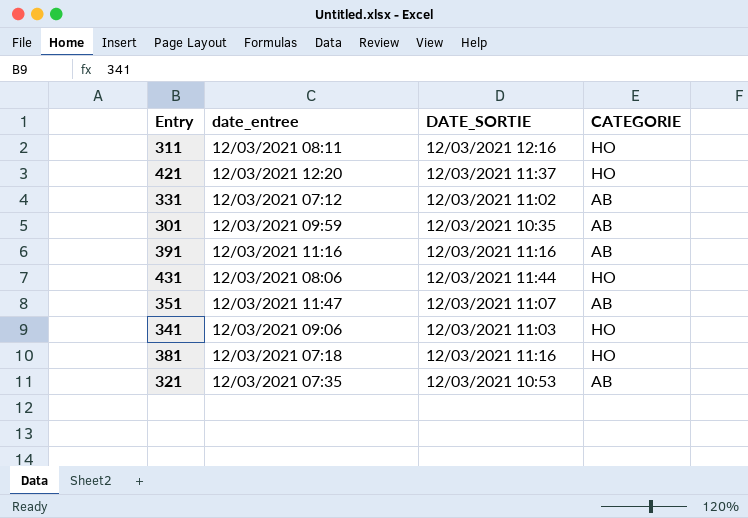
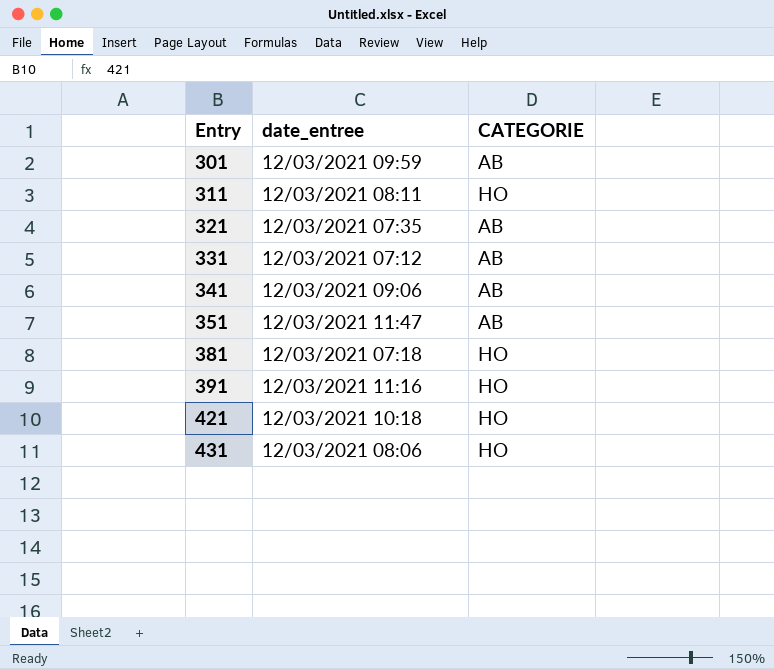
row order: none -> Entry ascending
column DATE_SORTIE | position: 3 -> none
341 | CATEGORIE: HO -> AB
391 | CATEGORIE: AB -> HO
421 | date_entree: 12/03/2021 12:20 -> 12/03/2021 10:18

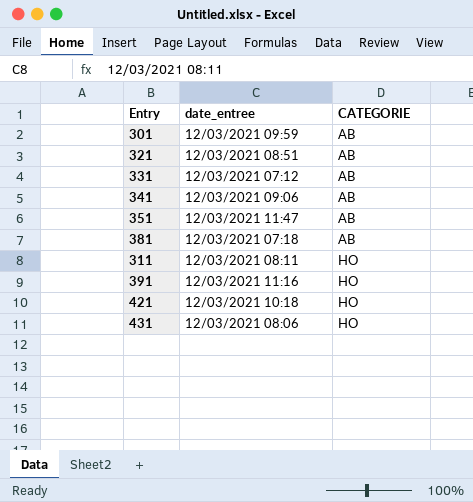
row order: Entry ascending -> CATEGORIE ascending
321 | date_entree: 12/03/2021 07:35 -> 12/03/2021 08:51
381 | CATEGORIE: HO -> AB

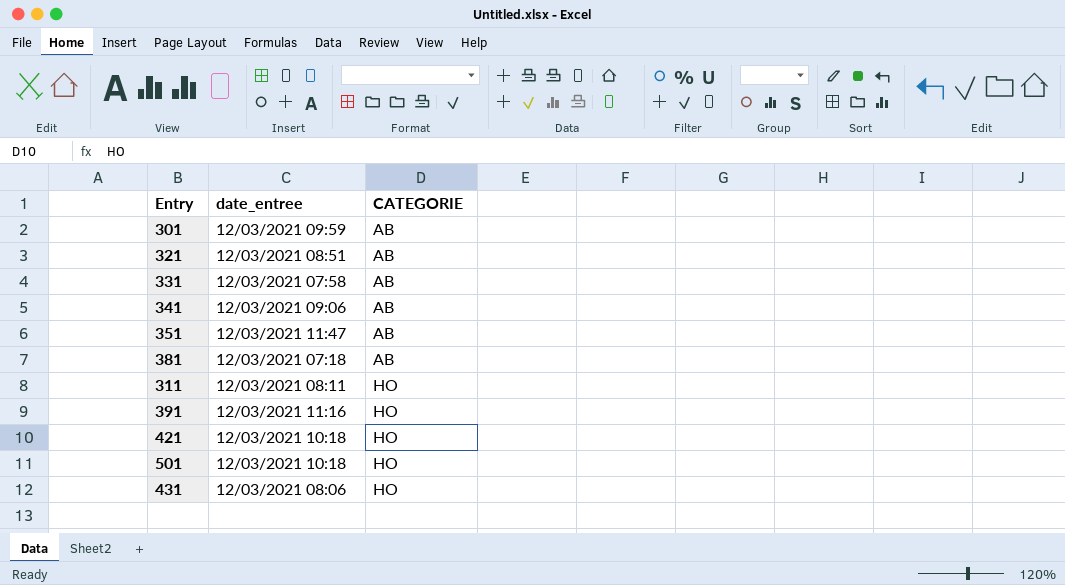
331 | date_entree: 12/03/2021 07:12 -> 12/03/2021 07:58
row 501: none -> 12/03/2021 10:18 | HO

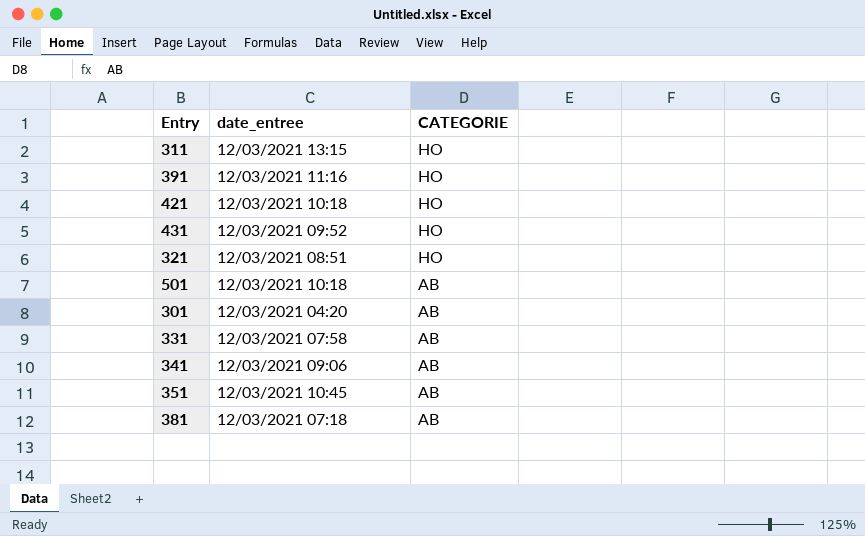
row order: CATEGORIE ascending -> CATEGORIE descending
311 | date_entree: 12/03/2021 08:11 -> 12/03/2021 13:15
431 | date_entree: 12/03/2021 08:06 -> 12/03/2021 09:52
321 | CATEGORIE: AB -> HO
501 | CATEGORIE: HO -> AB
301 | date_entree: 12/03/2021 09:59 -> 12/03/2021 04:20
351 | date_entree: 12/03/2021 11:47 -> 12/03/2021 10:45

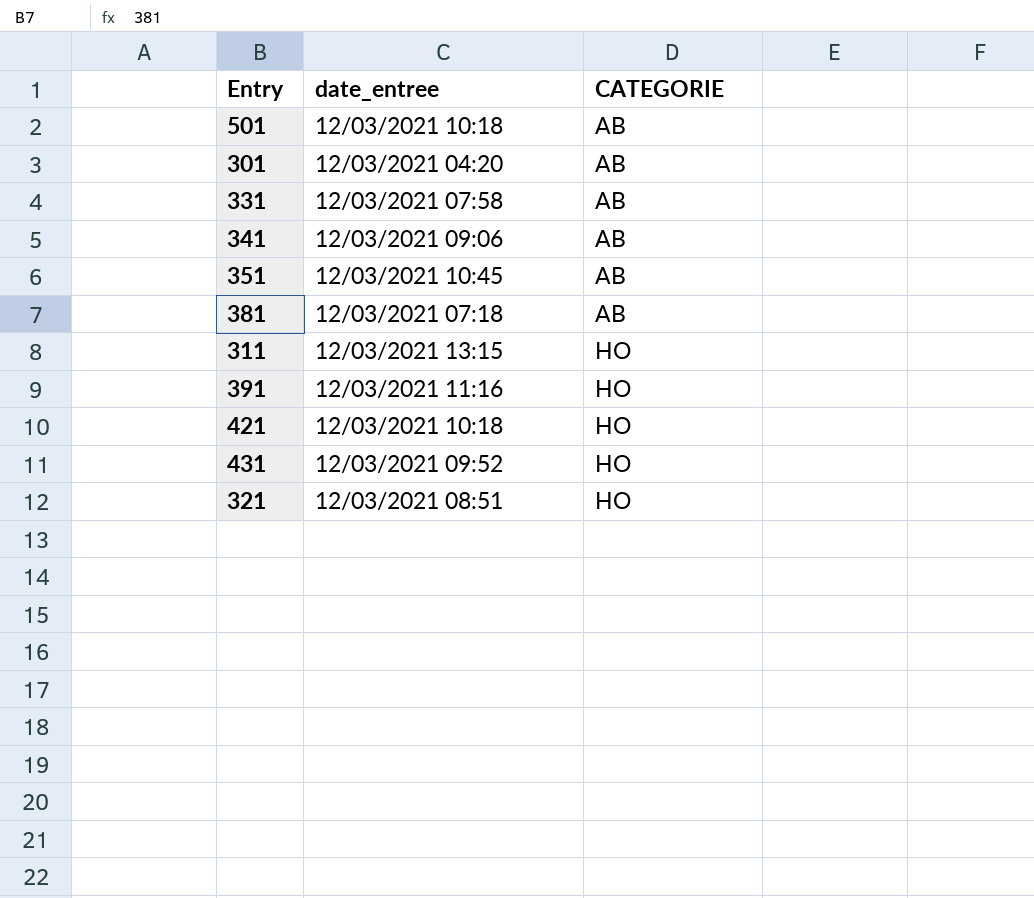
row order: CATEGORIE descending -> CATEGORIE ascending

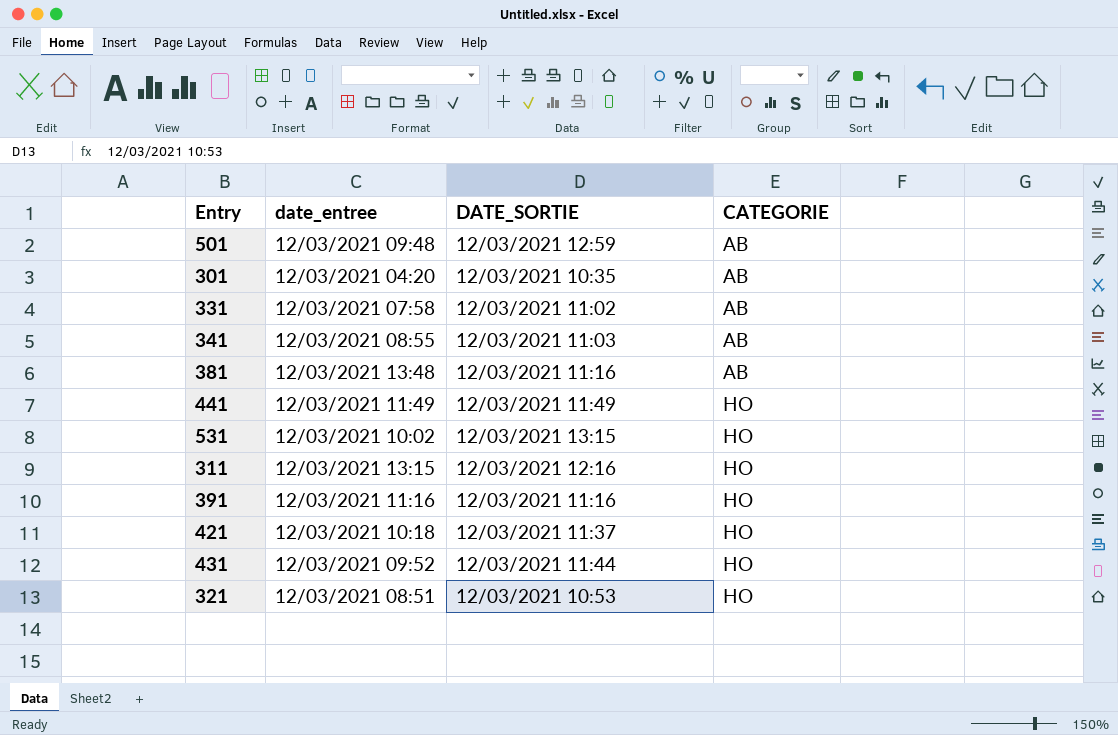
column DATE_SORTIE | position: none -> 3
row 351: 12/03/2021 10:45 | AB -> none
501 | date_entree: 12/03/2021 10:18 -> 12/03/2021 09:48
341 | date_entree: 12/03/2021 09:06 -> 12/03/2021 08:55
381 | date_entree: 12/03/2021 07:18 -> 12/03/2021 13:48
row 441: none -> 12/03/2021 11:49 | 12/03/2021 11:49 | HO
row 531: none -> 12/03/2021 10:02 | 12/03/2021 13:15 | HO

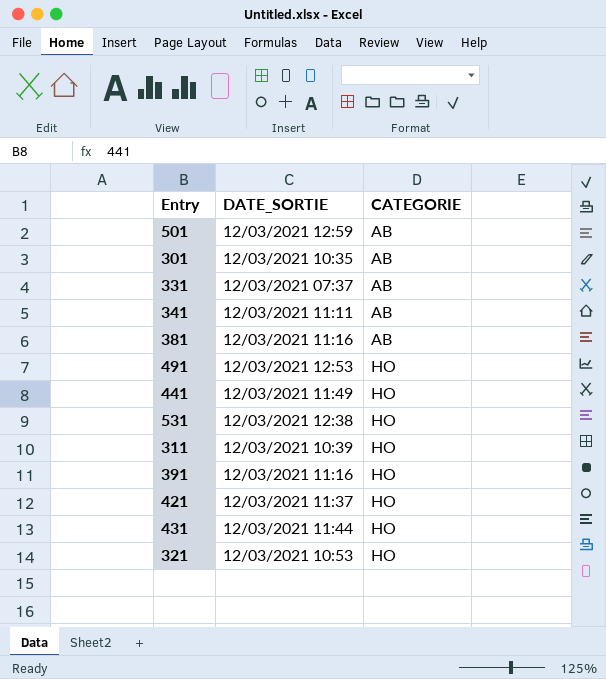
column date_entree | position: 2 -> none
331 | DATE_SORTIE: 12/03/2021 11:02 -> 12/03/2021 07:37
341 | DATE_SORTIE: 12/03/2021 11:03 -> 12/03/2021 11:11
row 491: none -> 12/03/2021 12:53 | HO
531 | DATE_SORTIE: 12/03/2021 13:15 -> 12/03/2021 12:38
311 | DATE_SORTIE: 12/03/2021 12:16 -> 12/03/2021 10:39

